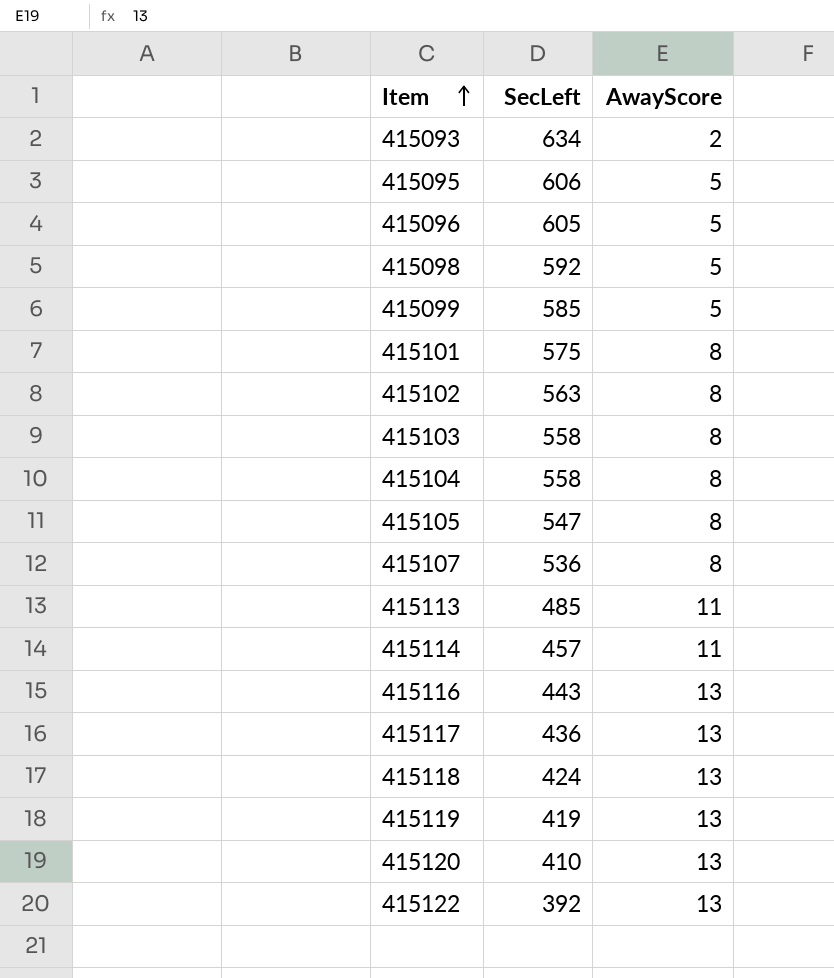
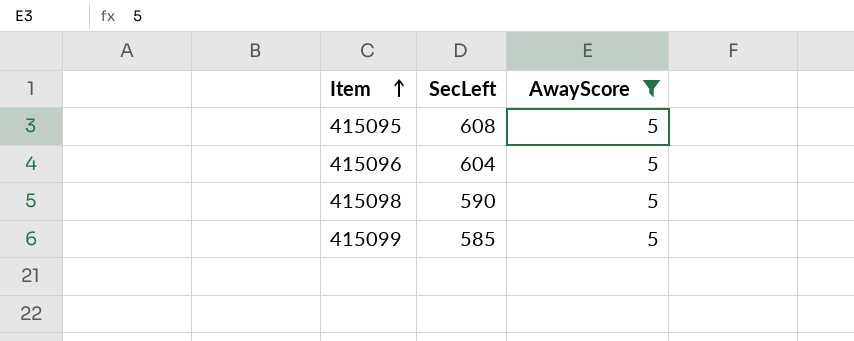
filter: none -> AwayScore = 5
415095 | SecLeft: 606 -> 608
415096 | SecLeft: 605 -> 604
415098 | SecLeft: 592 -> 590

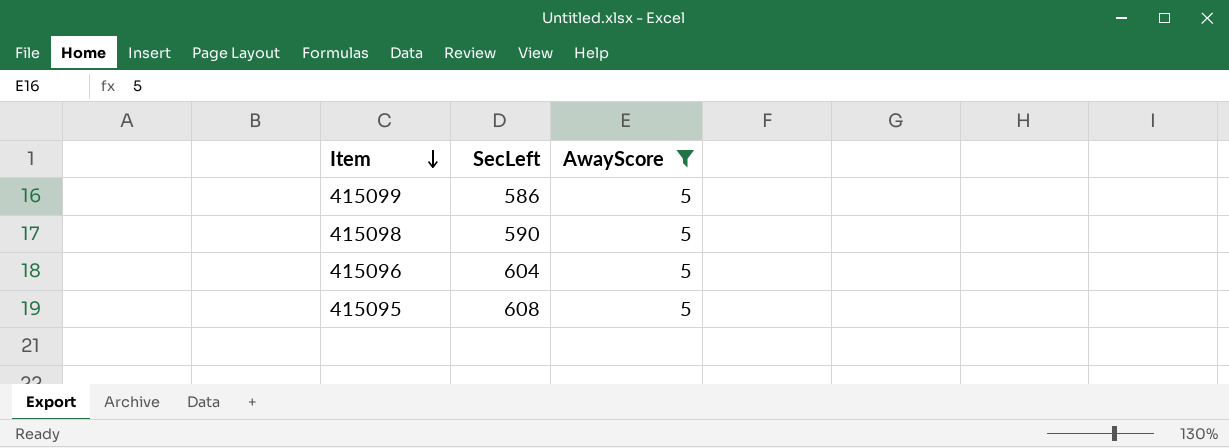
row order: Item ascending -> Item descending
415099 | SecLeft: 585 -> 586

